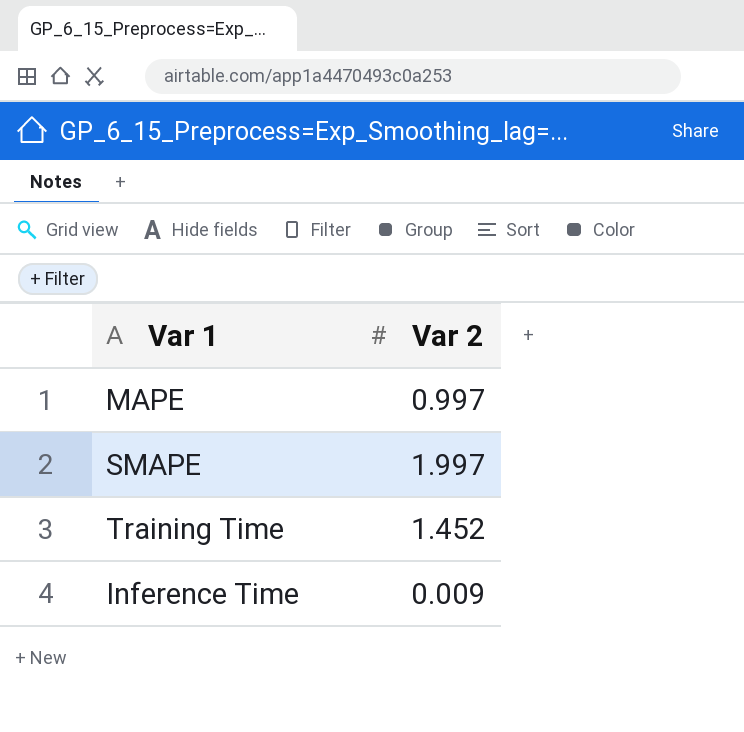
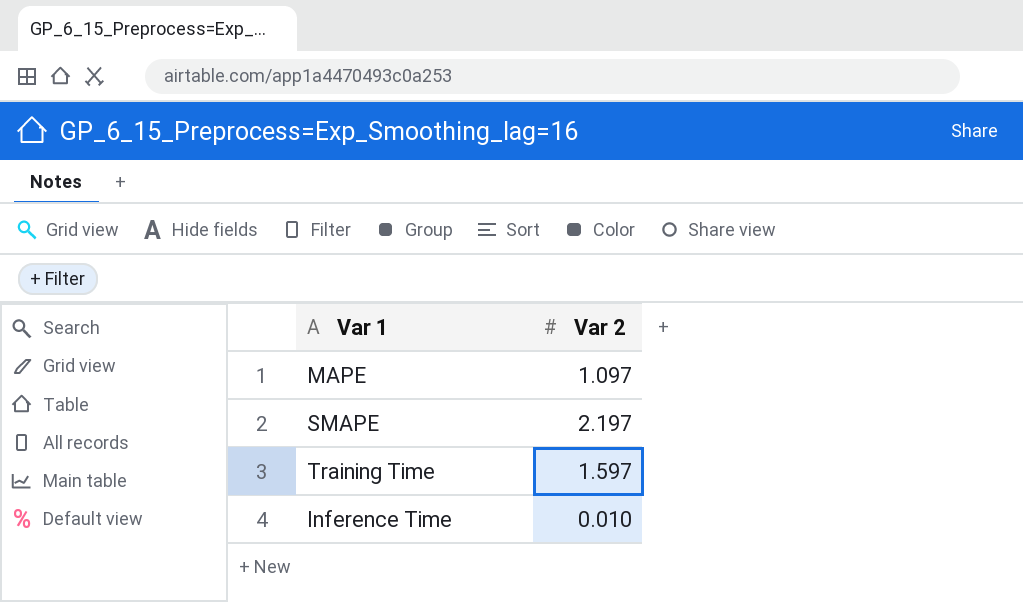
MAPE | Var 2: 0.997 -> 1.097
SMAPE | Var 2: 1.997 -> 2.197
Training Time | Var 2: 1.452 -> 1.597
Inference Time | Var 2: 0.009 -> 0.010

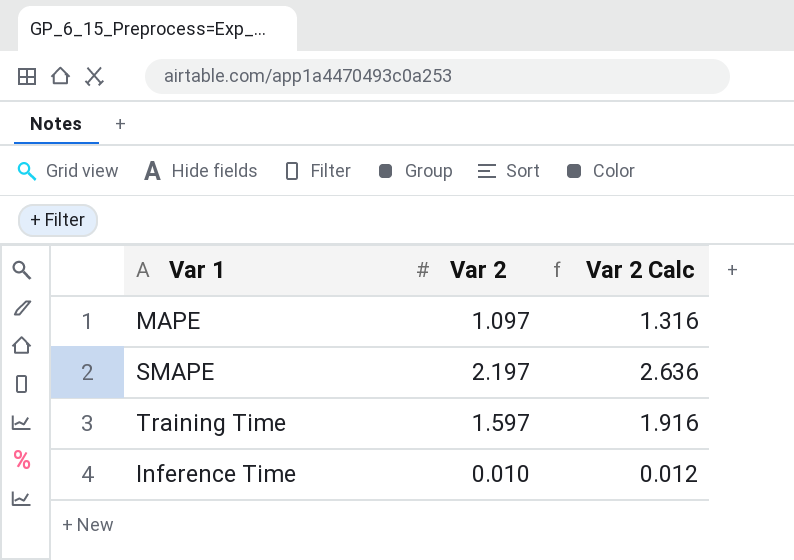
column Var 2 Calc | formula: none -> [Var 2] * 1.2

